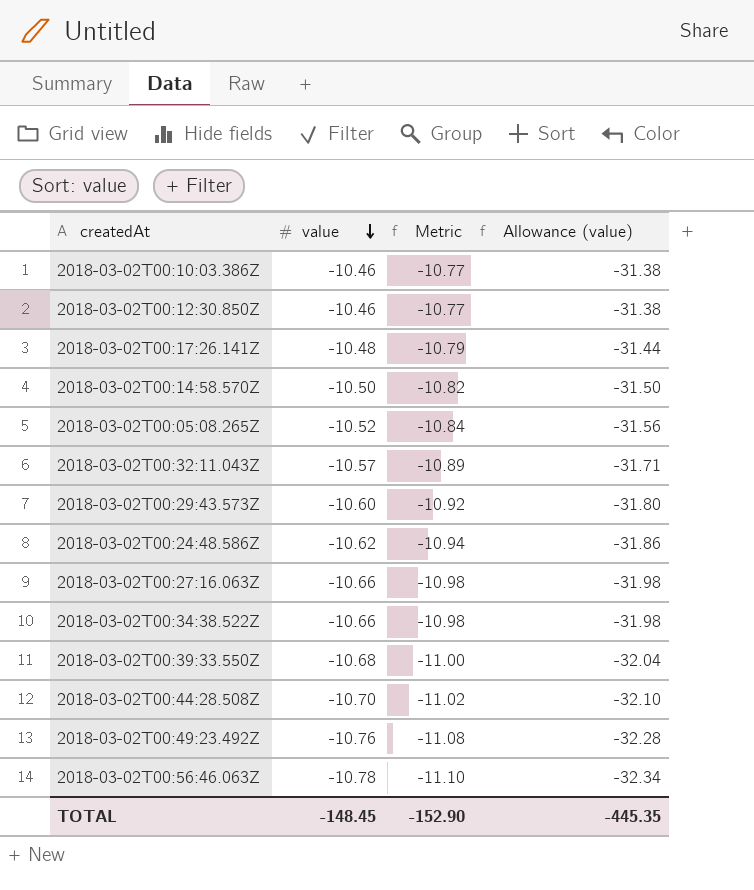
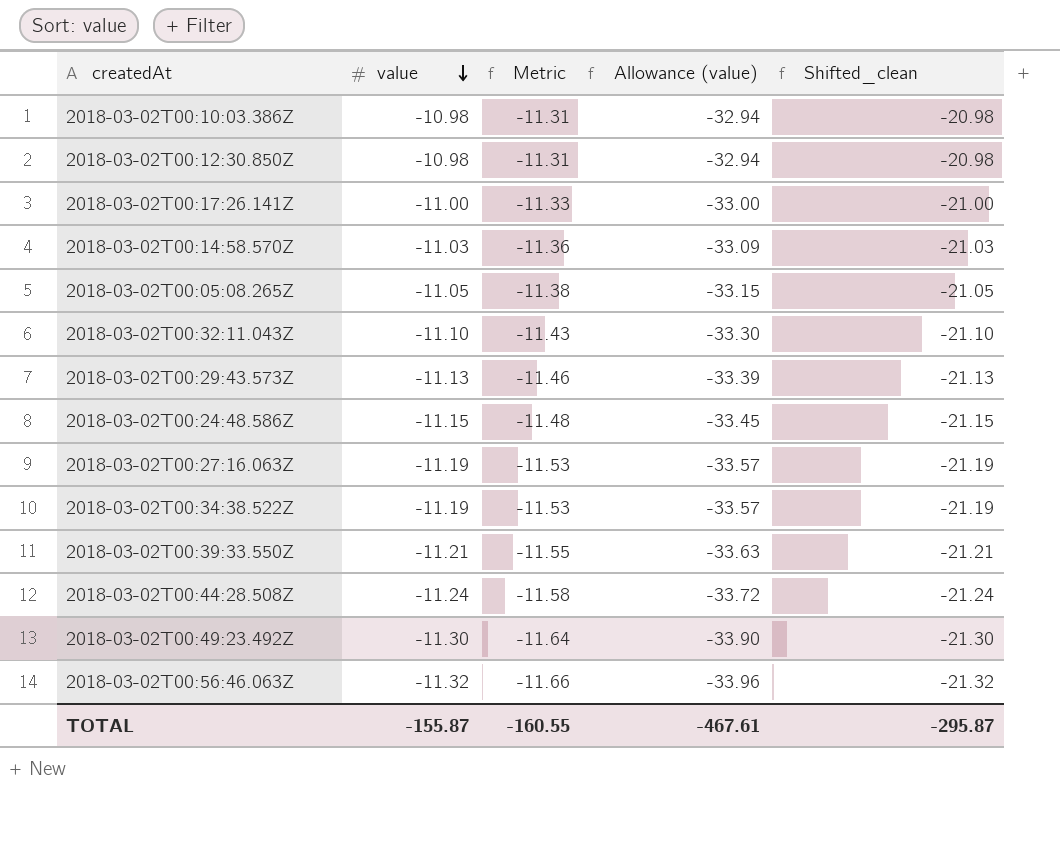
column Shifted_clean | formula: none -> [value] - 10
2018-03-02T00:10:03.386Z | value: -10.46 -> -10.98
2018-03-02T00:10:03.386Z | Metric: -10.77 -> -11.31
2018-03-02T00:10:03.386Z | Allowance (value): -31.38 -> -32.94
2018-03-02T00:12:30.850Z | value: -10.46 -> -10.98
2018-03-02T00:12:30.850Z | Metric: -10.77 -> -11.31
2018-03-02T00:12:30.850Z | Allowance (value): -31.38 -> -32.94
2018-03-02T00:17:26.141Z | value: -10.48 -> -11.00
2018-03-02T00:17:26.141Z | Metric: -10.79 -> -11.33
2018-03-02T00:17:26.141Z | Allowance (value): -31.44 -> -33.00
2018-03-02T00:14:58.570Z | value: -10.50 -> -11.03
2018-03-02T00:14:58.570Z | Metric: -10.82 -> -11.36
2018-03-02T00:14:58.570Z | Allowance (value): -31.50 -> -33.09
2018-03-02T00:05:08.265Z | value: -10.52 -> -11.05
2018-03-02T00:05:08.265Z | Metric: -10.84 -> -11.38
2018-03-02T00:05:08.265Z | Allowance (value): -31.56 -> -33.15
2018-03-02T00:32:11.043Z | value: -10.57 -> -11.10
2018-03-02T00:32:11.043Z | Metric: -10.89 -> -11.43
2018-03-02T00:32:11.043Z | Allowance (value): -31.71 -> -33.30
2018-03-02T00:29:43.573Z | value: -10.60 -> -11.13
2018-03-02T00:29:43.573Z | Metric: -10.92 -> -11.46
2018-03-02T00:29:43.573Z | Allowance (value): -31.80 -> -33.39
2018-03-02T00:24:48.586Z | value: -10.62 -> -11.15
2018-03-02T00:24:48.586Z | Metric: -10.94 -> -11.48
2018-03-02T00:24:48.586Z | Allowance (value): -31.86 -> -33.45
2018-03-02T00:27:16.063Z | value: -10.66 -> -11.19
2018-03-02T00:27:16.063Z | Metric: -10.98 -> -11.53
2018-03-02T00:27:16.063Z | Allowance (value): -31.98 -> -33.57
2018-03-02T00:34:38.522Z | value: -10.66 -> -11.19
2018-03-02T00:34:38.522Z | Metric: -10.98 -> -11.53
2018-03-02T00:34:38.522Z | Allowance (value): -31.98 -> -33.57
2018-03-02T00:39:33.550Z | value: -10.68 -> -11.21
2018-03-02T00:39:33.550Z | Metric: -11.00 -> -11.55
2018-03-02T00:39:33.550Z | Allowance (value): -32.04 -> -33.63
2018-03-02T00:44:28.508Z | value: -10.70 -> -11.24
2018-03-02T00:44:28.508Z | Metric: -11.02 -> -11.58
2018-03-02T00:44:28.508Z | Allowance (value): -32.10 -> -33.72
2018-03-02T00:49:23.492Z | value: -10.76 -> -11.30
2018-03-02T00:49:23.492Z | Metric: -11.08 -> -11.64
2018-03-02T00:49:23.492Z | Allowance (value): -32.28 -> -33.90
2018-03-02T00:56:46.063Z | value: -10.78 -> -11.32
2018-03-02T00:56:46.063Z | Metric: -11.10 -> -11.66
2018-03-02T00:56:46.063Z | Allowance (value): -32.34 -> -33.96
TOTAL | value: -148.45 -> -155.87
TOTAL | Metric: -152.90 -> -160.55
TOTAL | Allowance (value): -445.35 -> -467.61

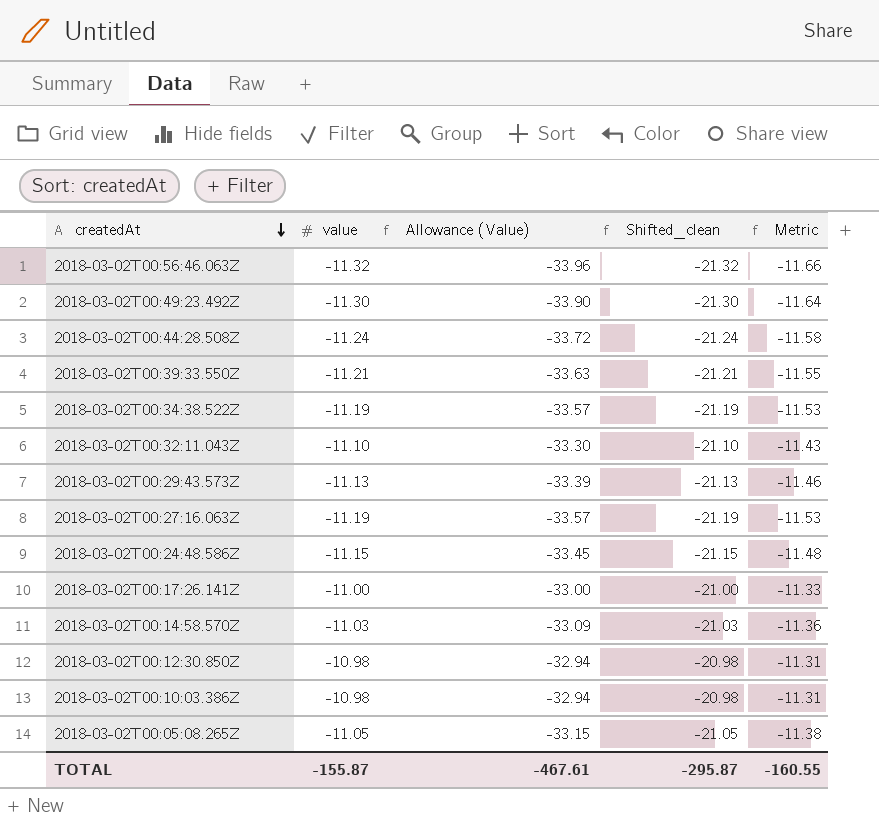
row order: value descending -> createdAt descending
column name: Allowance (value) -> Allowance (Value)
column Metric | position: 3 -> 5

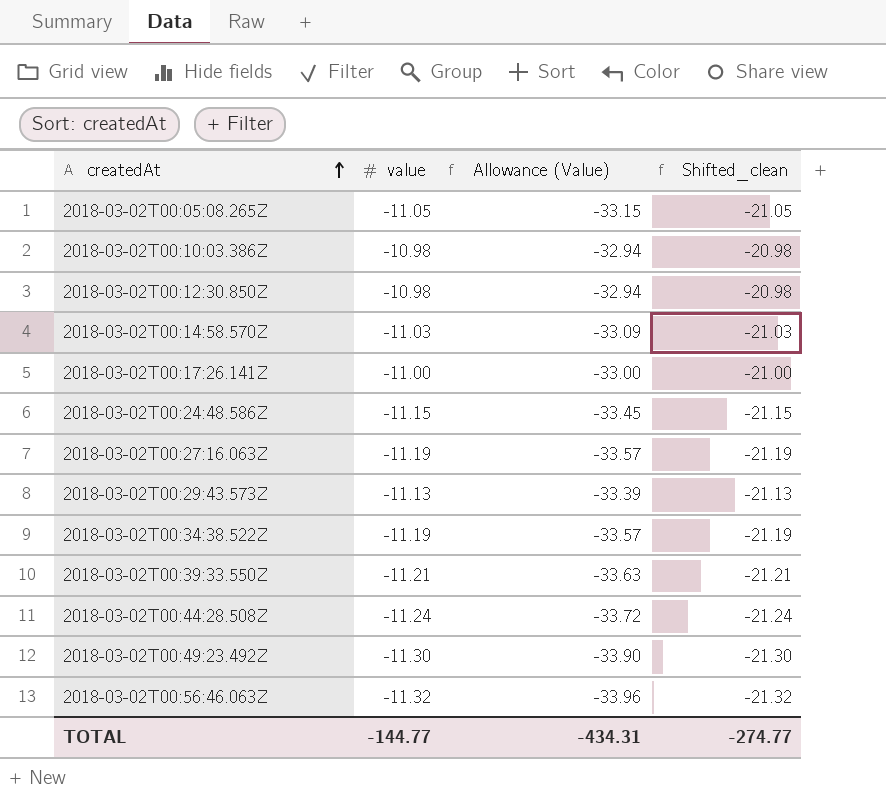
row order: createdAt descending -> createdAt ascending
column Metric | formula: [value] * 1.03 -> none
row 2018-03-02T00:32:11.043Z: -11.10 | -33.30 | -21.10 | -11.43 -> none
TOTAL | value: -155.87 -> -144.77
TOTAL | Allowance (Value): -467.61 -> -434.31
TOTAL | Shifted_clean: -295.87 -> -274.77

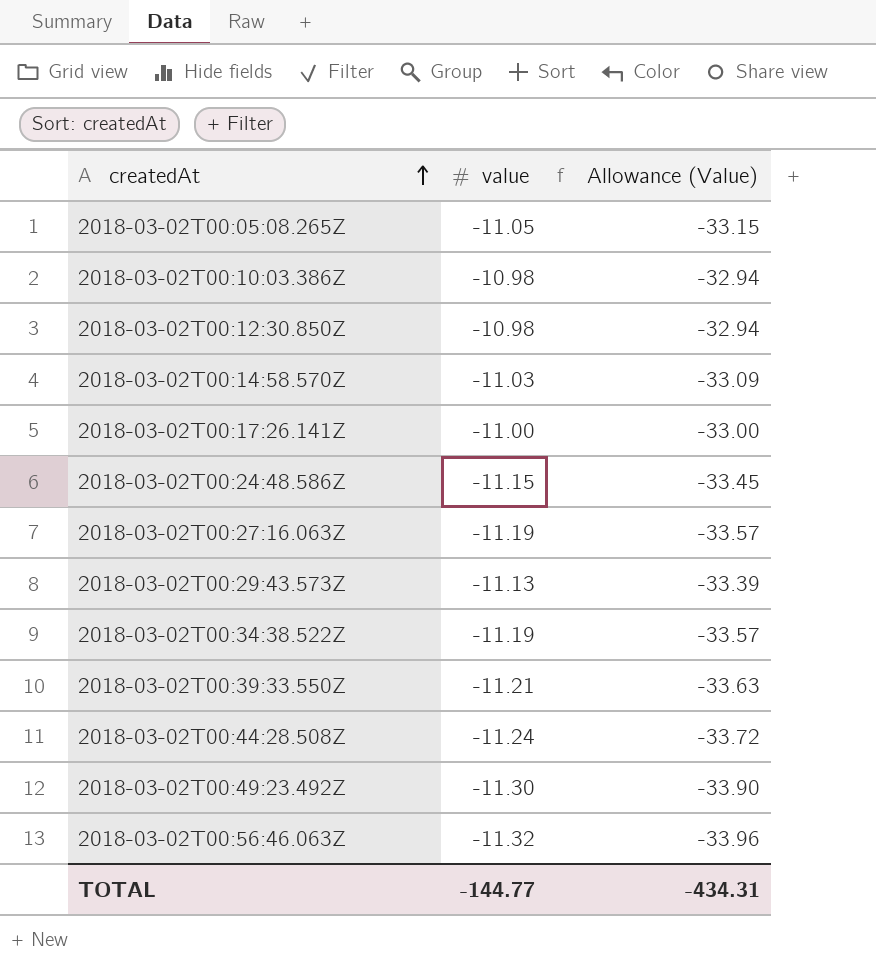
column Shifted_clean | formula: [value] - 10 -> none

